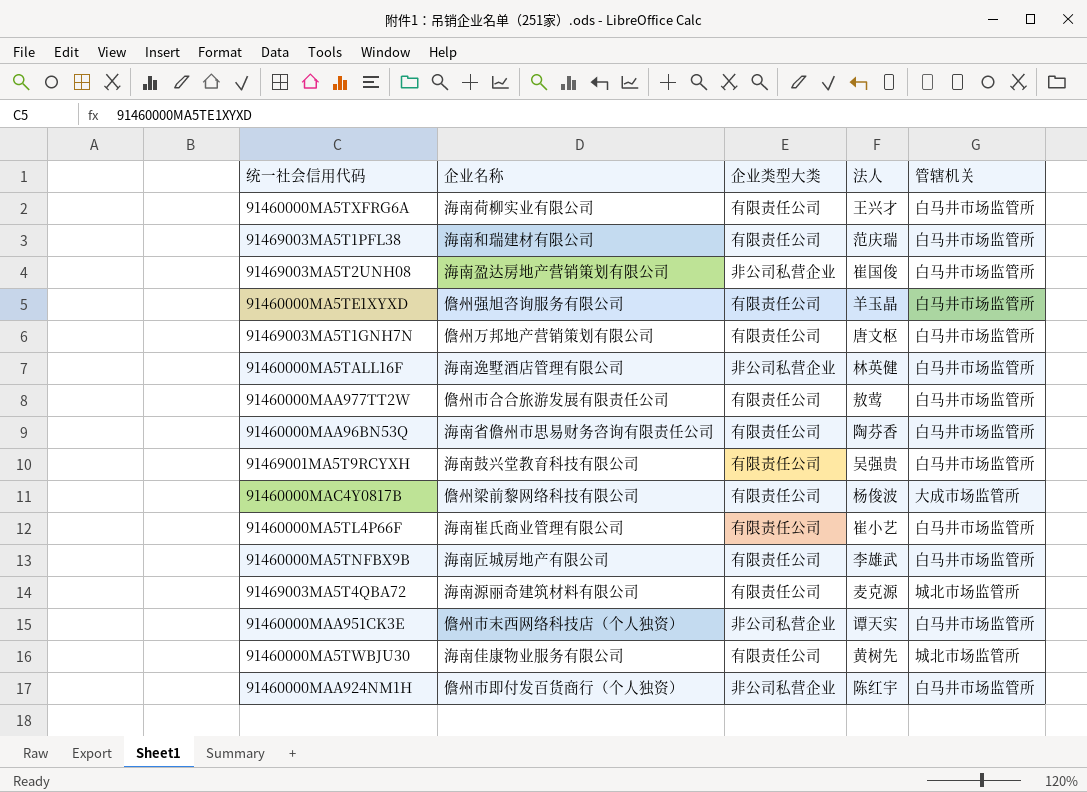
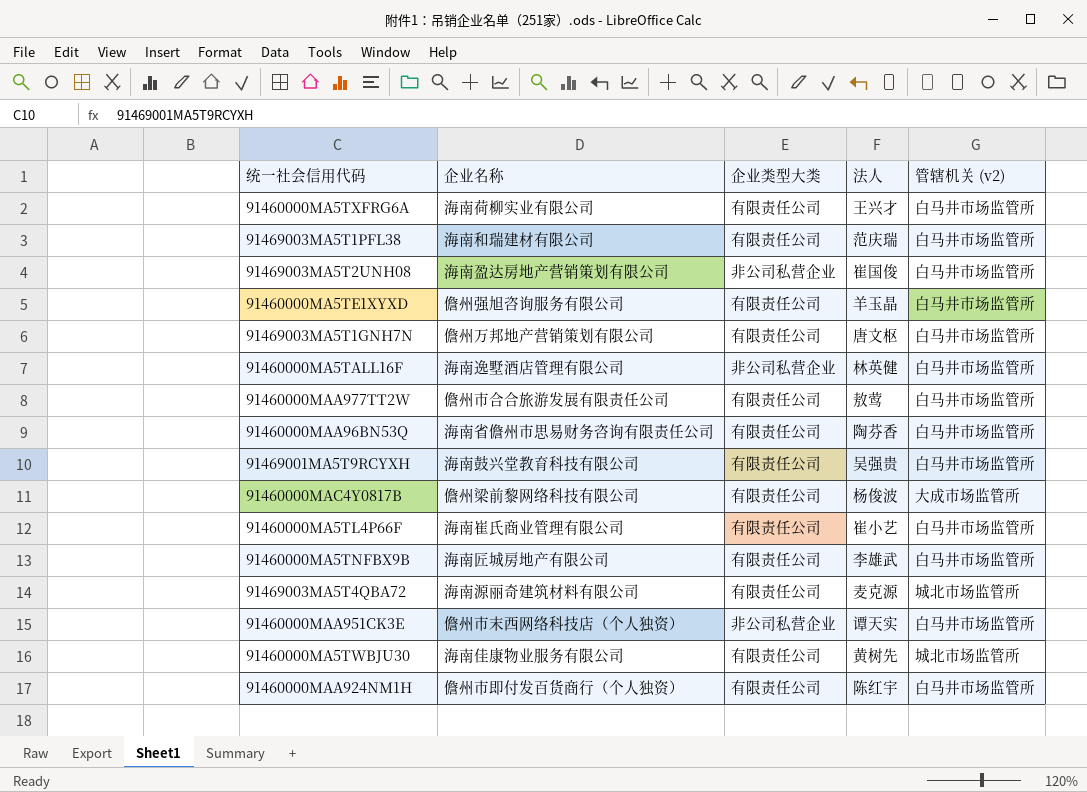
column name: 管辖机关 -> 管辖机关 (v2)
91460000MAA924NM1H | 企业类型大类: 非公司私营企业 -> 有限责任公司

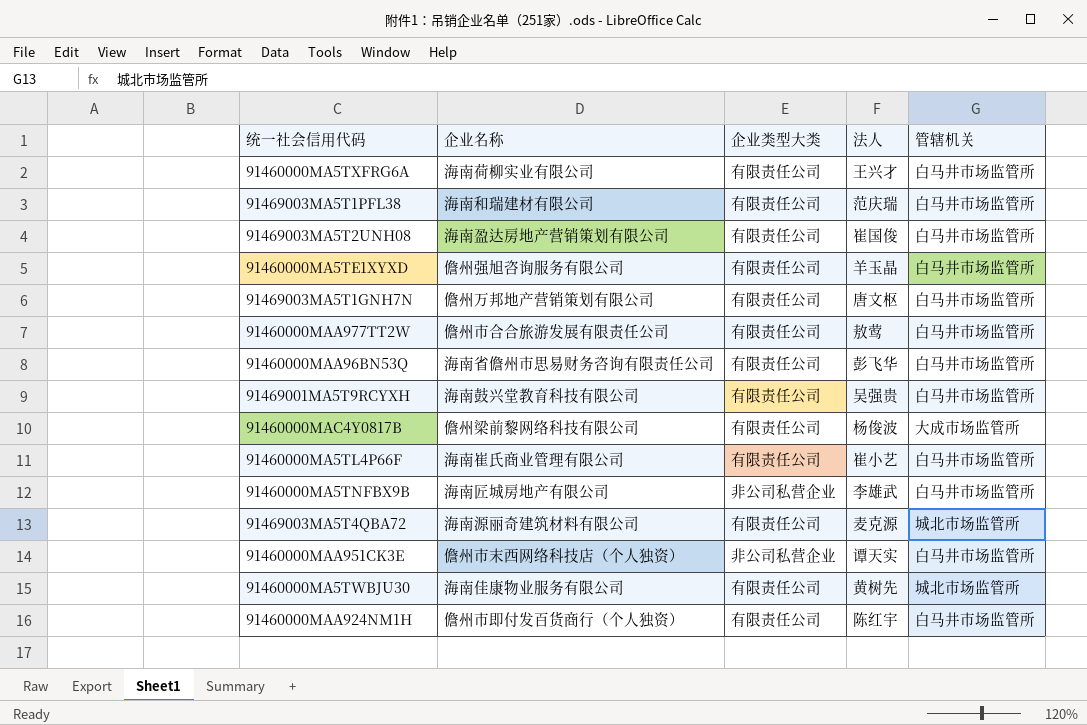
column name: 管辖机关 (v2) -> 管辖机关
row 91460000MA5TALL16F: 海南逸墅酒店管理有限公司 | 非公司私营企业 | 林英健 | 白马井市场监管所 -> none
91469003MA5T2UNH08 | 企业类型大类: 非公司私营企业 -> 有限责任公司
91460000MAA96BN53Q | 法人: 陶芬香 -> 彭飞华
91460000MA5TNFBX9B | 企业类型大类: 有限责任公司 -> 非公司私营企业

